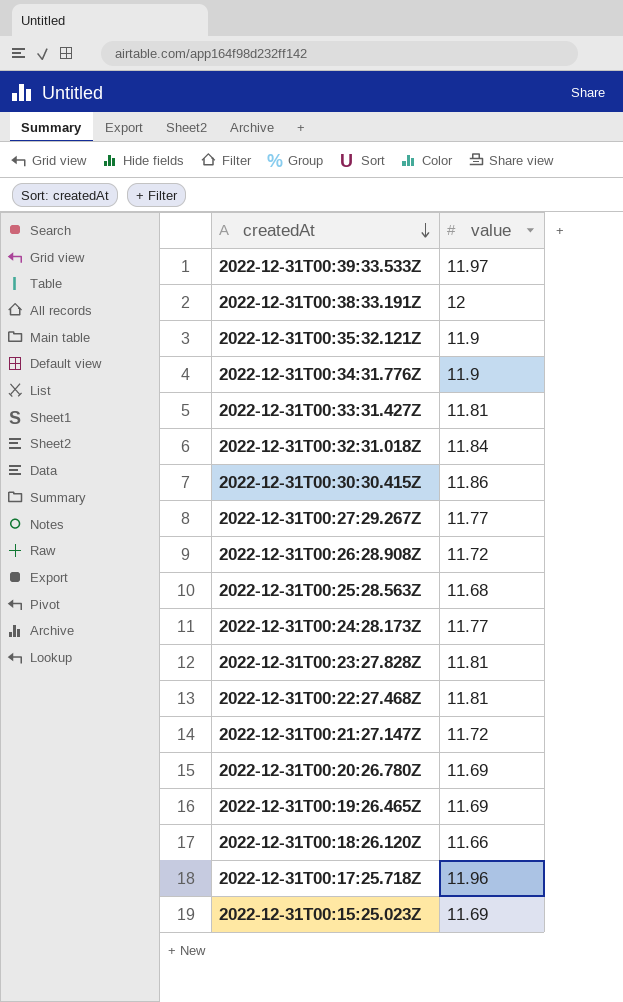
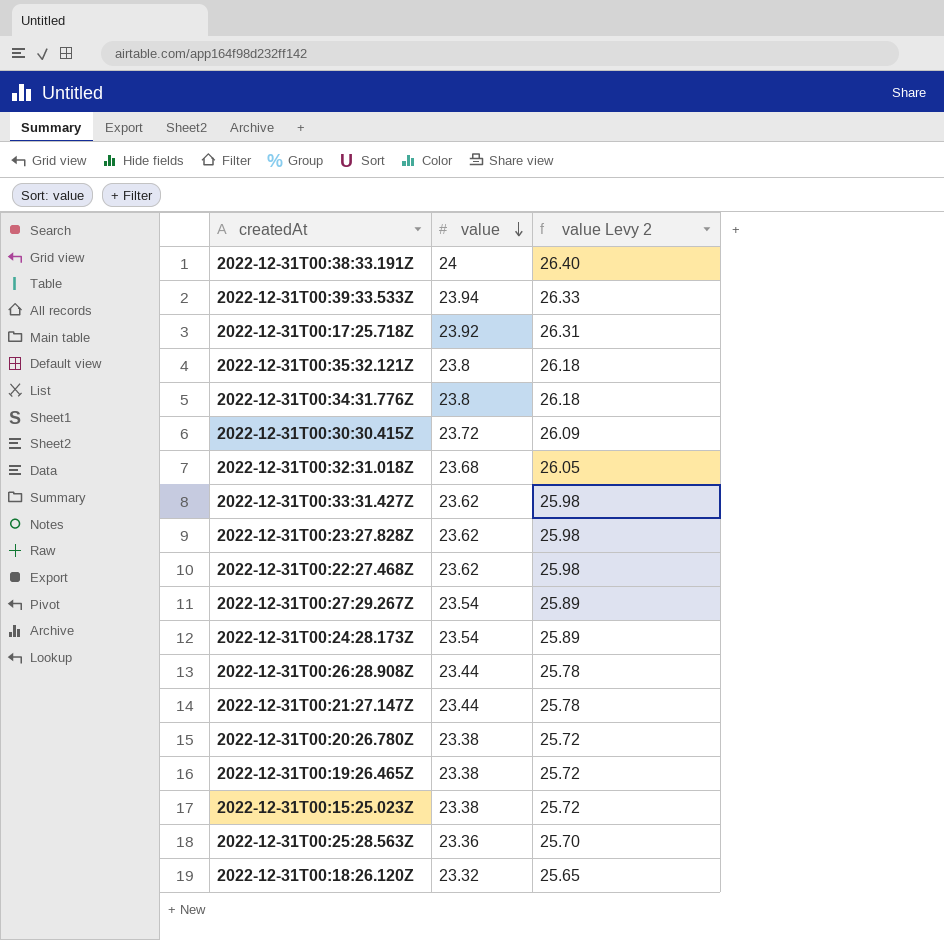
row order: createdAt descending -> value descending
column value Levy 2 | formula: none -> [value] * 1.1
2022-12-31T00:38:33.191Z | value: 12 -> 24
2022-12-31T00:39:33.533Z | value: 11.97 -> 23.94
2022-12-31T00:17:25.718Z | value: 11.96 -> 23.92
2022-12-31T00:35:32.121Z | value: 11.9 -> 23.8
2022-12-31T00:34:31.776Z | value: 11.9 -> 23.8
2022-12-31T00:30:30.415Z | value: 11.86 -> 23.72
2022-12-31T00:32:31.018Z | value: 11.84 -> 23.68
2022-12-31T00:33:31.427Z | value: 11.81 -> 23.62
2022-12-31T00:23:27.828Z | value: 11.81 -> 23.62
2022-12-31T00:22:27.468Z | value: 11.81 -> 23.62
2022-12-31T00:27:29.267Z | value: 11.77 -> 23.54
2022-12-31T00:24:28.173Z | value: 11.77 -> 23.54
2022-12-31T00:26:28.908Z | value: 11.72 -> 23.44
2022-12-31T00:21:27.147Z | value: 11.72 -> 23.44
2022-12-31T00:20:26.780Z | value: 11.69 -> 23.38
2022-12-31T00:19:26.465Z | value: 11.69 -> 23.38
2022-12-31T00:15:25.023Z | value: 11.69 -> 23.38
2022-12-31T00:25:28.563Z | value: 11.68 -> 23.36
2022-12-31T00:18:26.120Z | value: 11.66 -> 23.32

